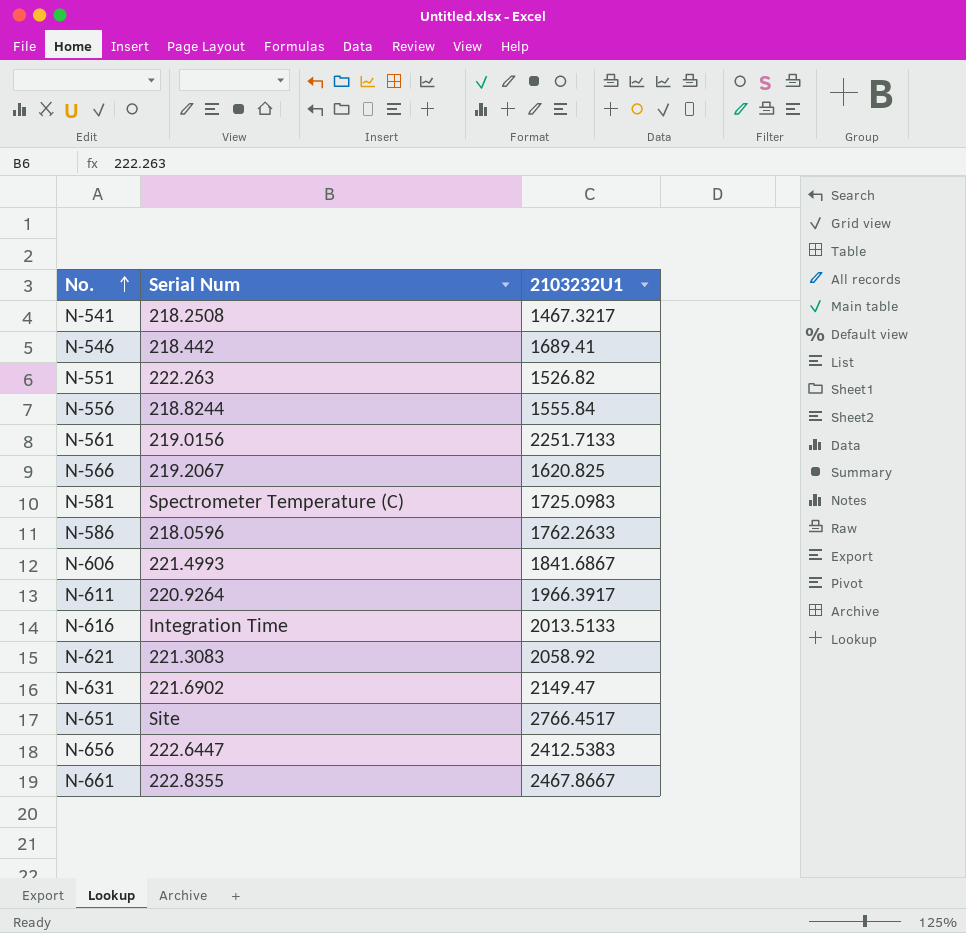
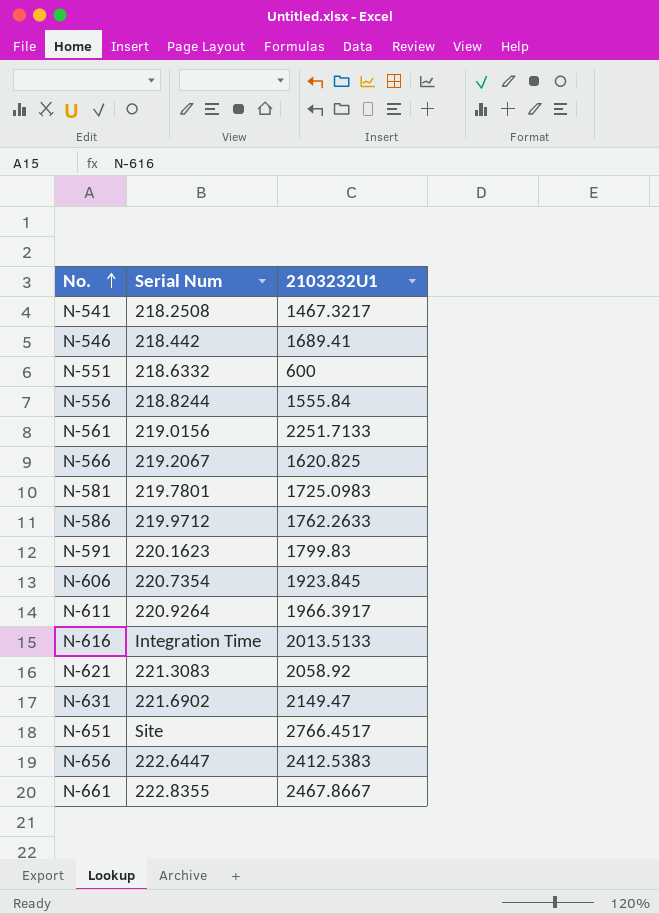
N-551 | Serial Num: 222.263 -> 218.6332
N-551 | 2103232U1: 1526.82 -> 600
N-581 | Serial Num: Spectrometer Temperature (C) -> 219.7801
N-586 | Serial Num: 218.0596 -> 219.9712
row N-591: none -> 220.1623 | 1799.83
N-606 | Serial Num: 221.4993 -> 220.7354
N-606 | 2103232U1: 1841.6867 -> 1923.845

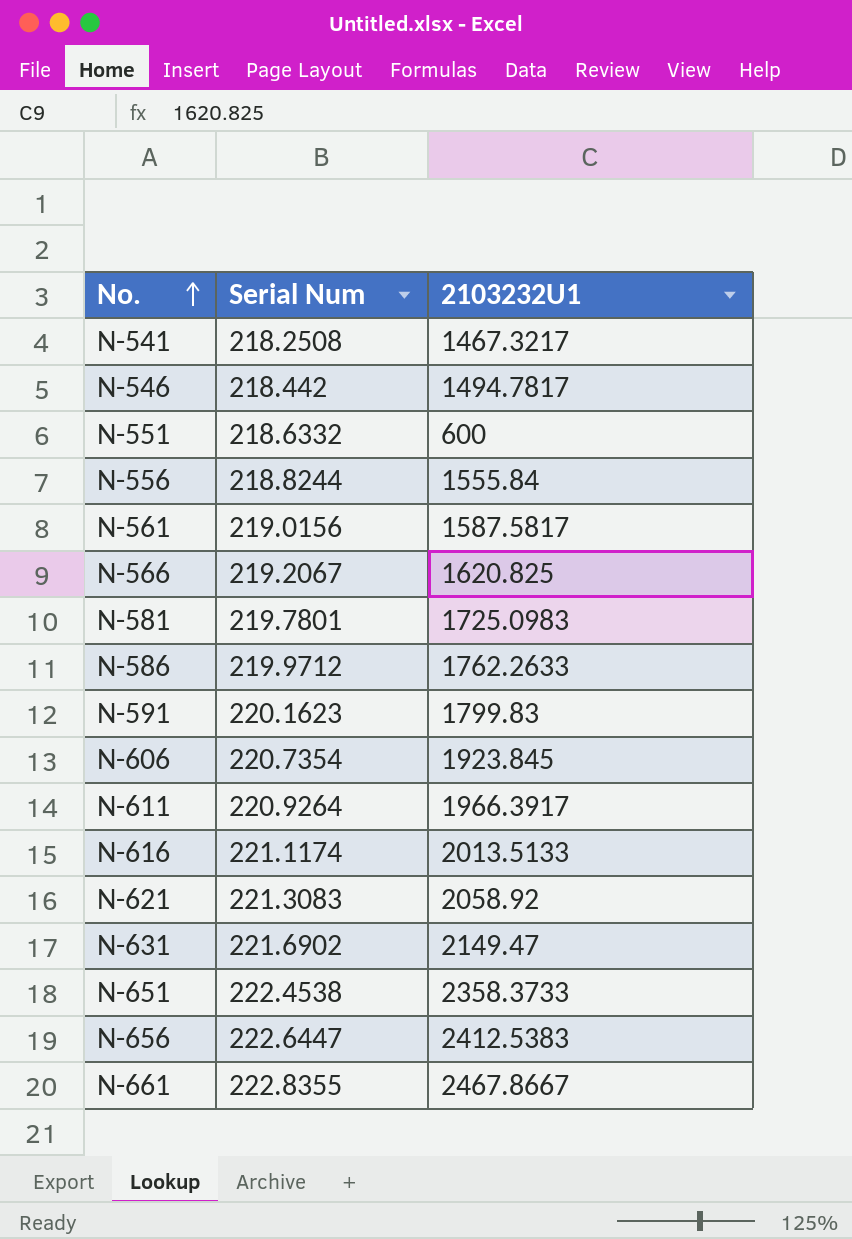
N-546 | 2103232U1: 1689.41 -> 1494.7817
N-561 | 2103232U1: 2251.7133 -> 1587.5817
N-616 | Serial Num: Integration Time -> 221.1174
N-651 | Serial Num: Site -> 222.4538
N-651 | 2103232U1: 2766.4517 -> 2358.3733

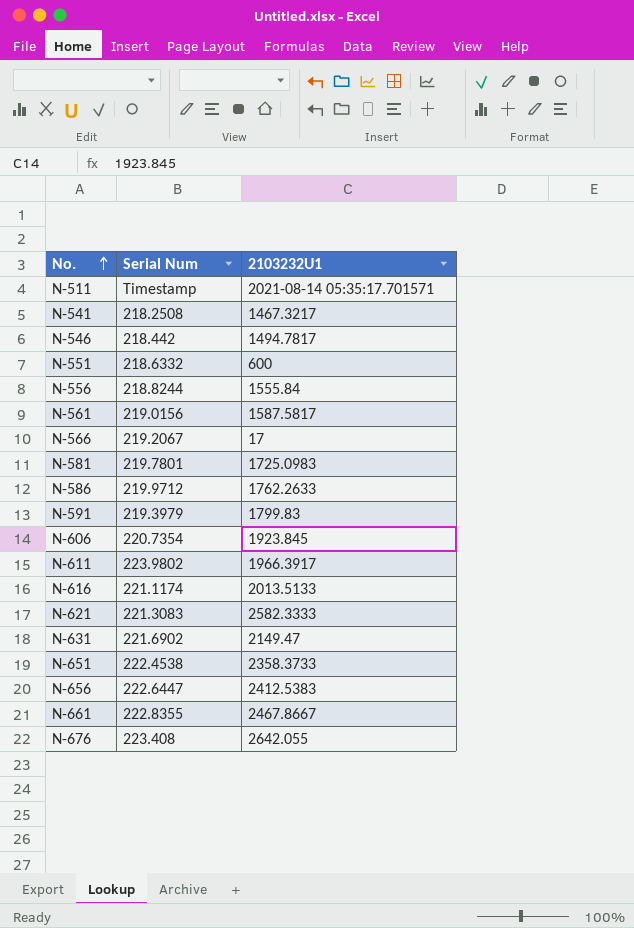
row N-511: none -> Timestamp | 2021-08-14 05:35:17.701571
N-566 | 2103232U1: 1620.825 -> 17
N-591 | Serial Num: 220.1623 -> 219.3979
N-611 | Serial Num: 220.9264 -> 223.9802
N-621 | 2103232U1: 2058.92 -> 2582.3333
row N-676: none -> 223.408 | 2642.055

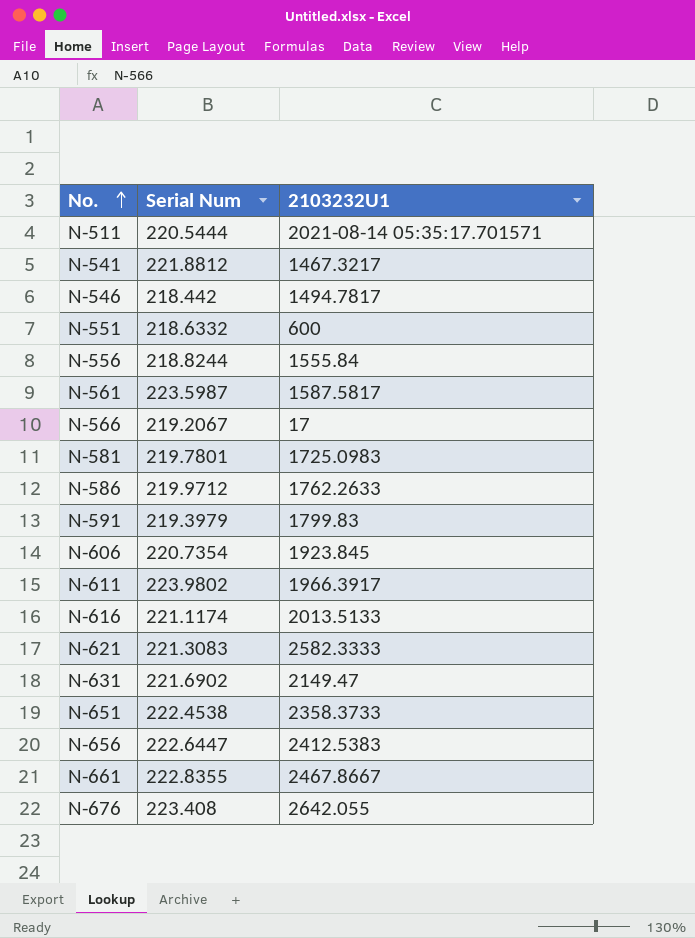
N-511 | Serial Num: Timestamp -> 220.5444
N-541 | Serial Num: 218.2508 -> 221.8812
N-561 | Serial Num: 219.0156 -> 223.5987

